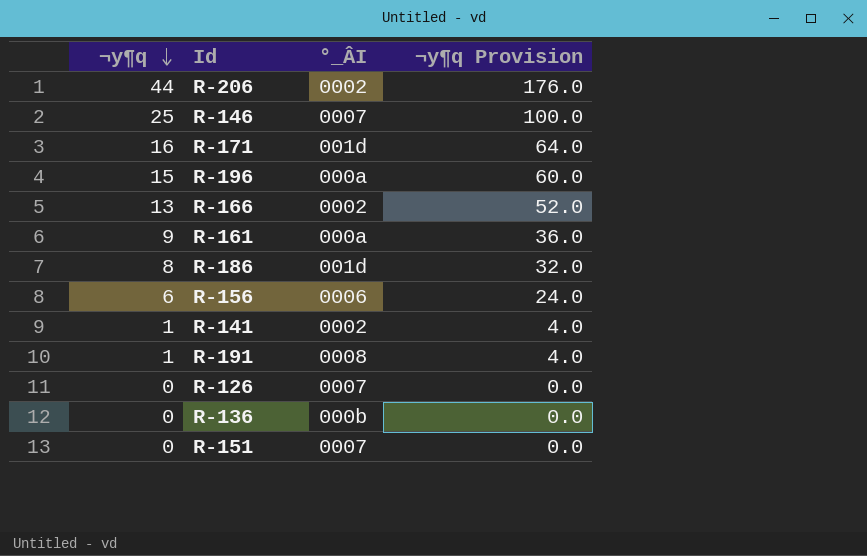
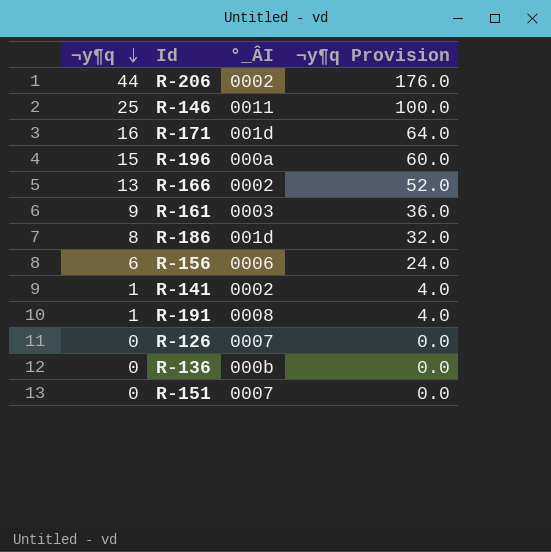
R-146 | °_ÂI: 0007 -> 0011
R-161 | °_ÂI: 000a -> 0003

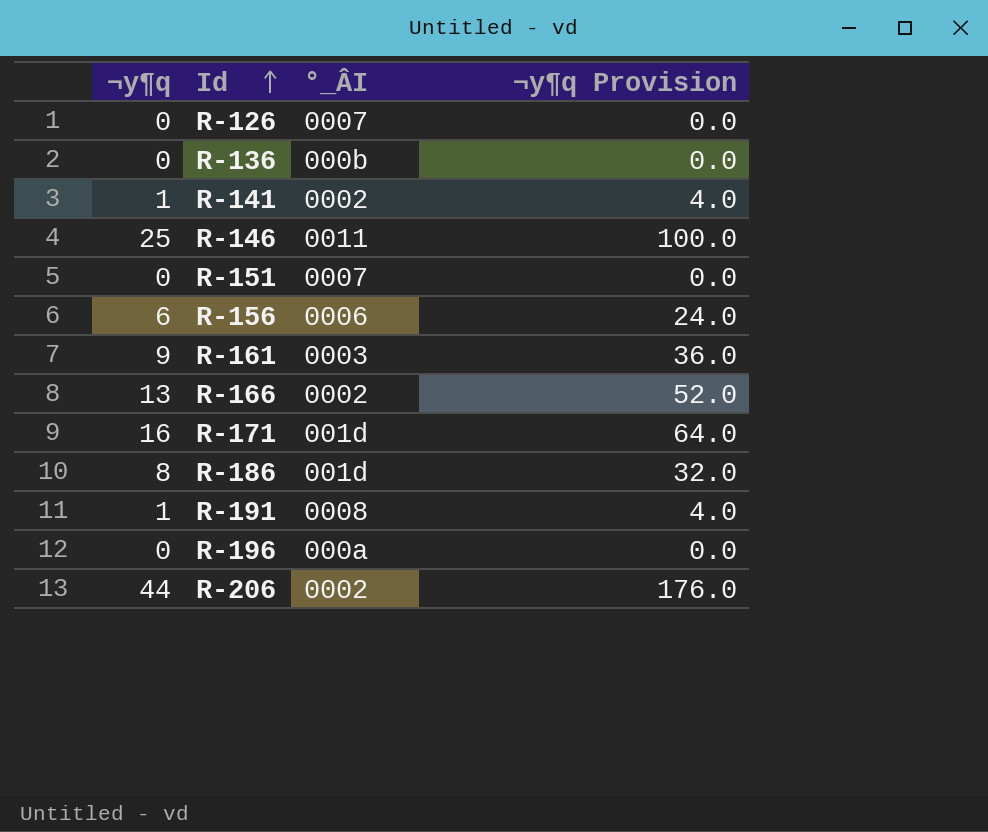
row order: ¬y¶q descending -> Id ascending
R-196 | ¬y¶q: 15 -> 0
R-196 | ¬y¶q Provision: 60.0 -> 0.0

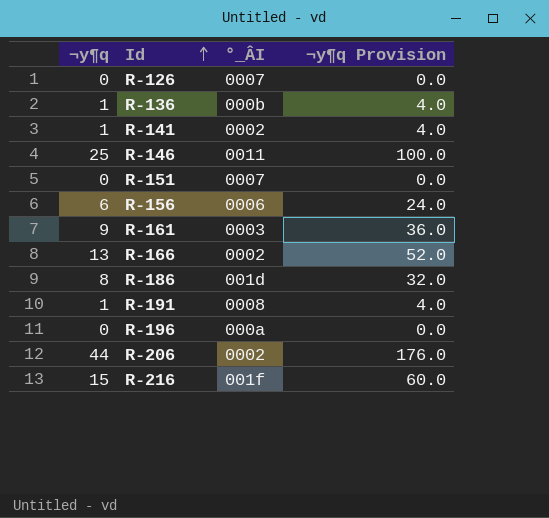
row R-171: 16 | 001d | 64.0 -> none
R-136 | ¬y¶q: 0 -> 1
R-136 | ¬y¶q Provision: 0.0 -> 4.0
row R-216: none -> 15 | 001f | 60.0

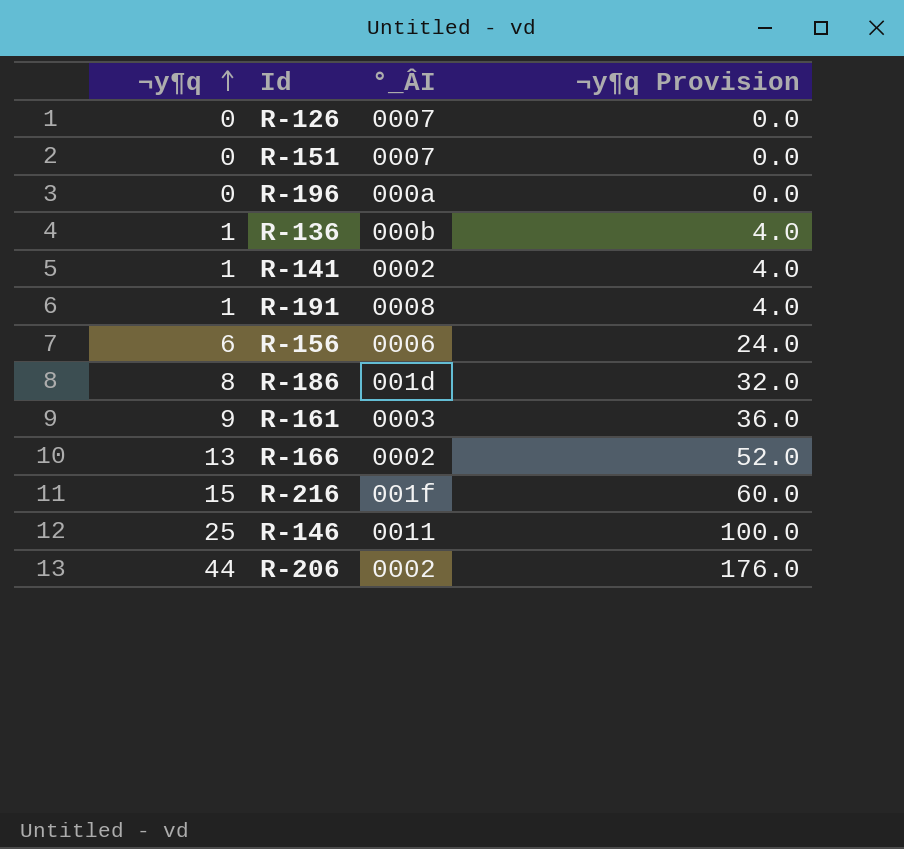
row order: Id ascending -> ¬y¶q ascending

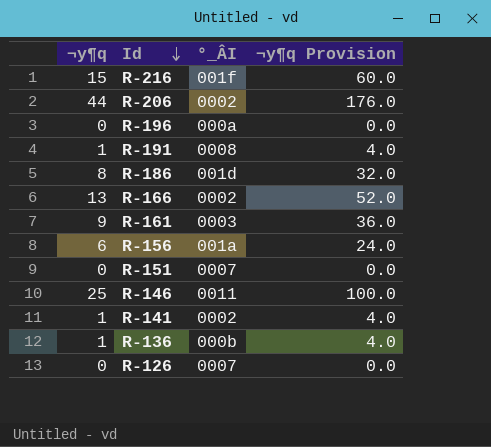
row order: ¬y¶q ascending -> Id descending
R-156 | °_ÂI: 0006 -> 001a

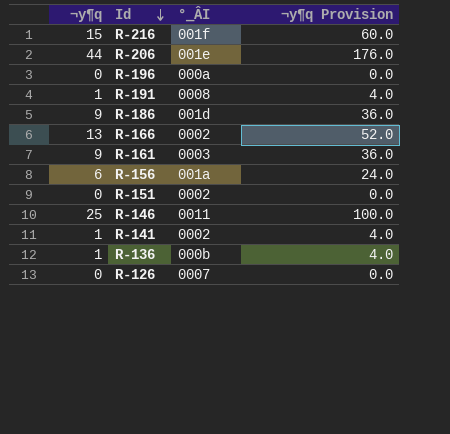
R-206 | °_ÂI: 0002 -> 001e
R-186 | ¬y¶q: 8 -> 9
R-186 | ¬y¶q Provision: 32.0 -> 36.0
R-151 | °_ÂI: 0007 -> 0002

